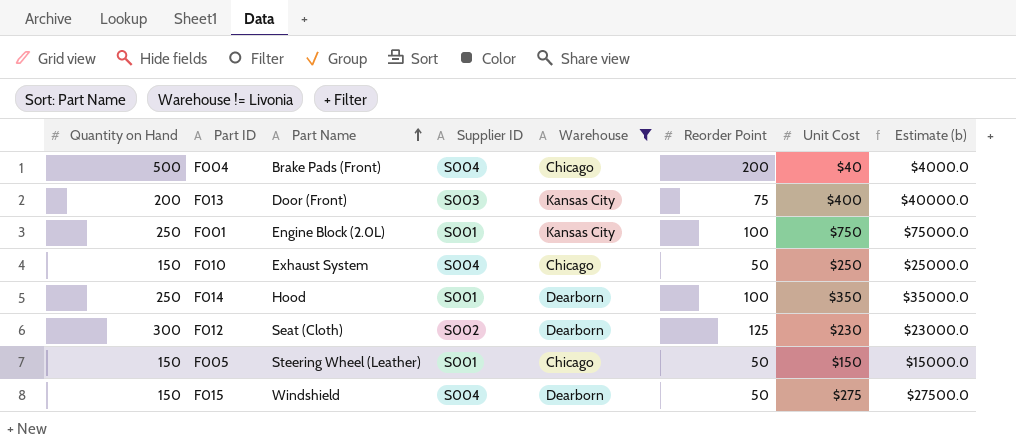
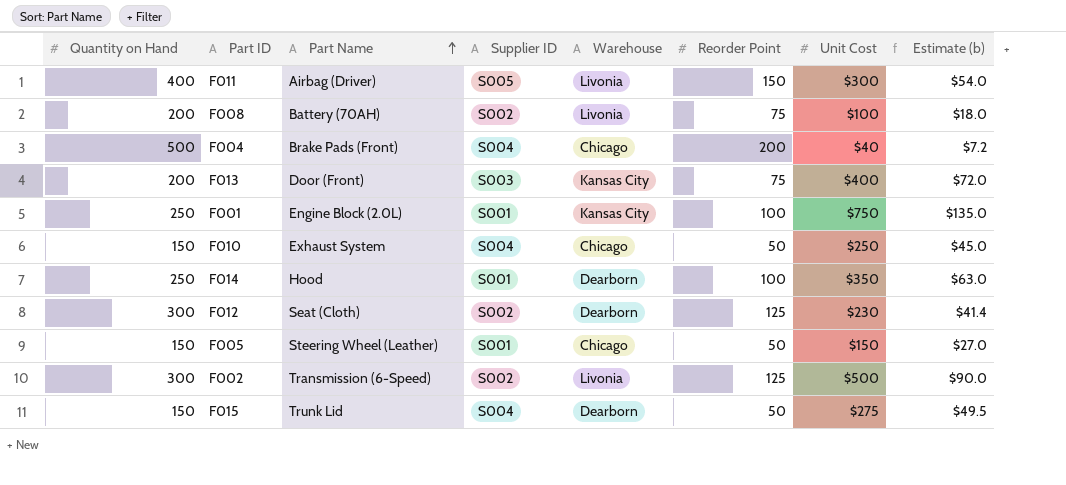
filter: Warehouse != Livonia -> none
column Estimate (b) | formula: [Unit Cost] * 100 -> [Unit Cost] * 0.18
F015 | Part Name: Windshield -> Trunk Lid

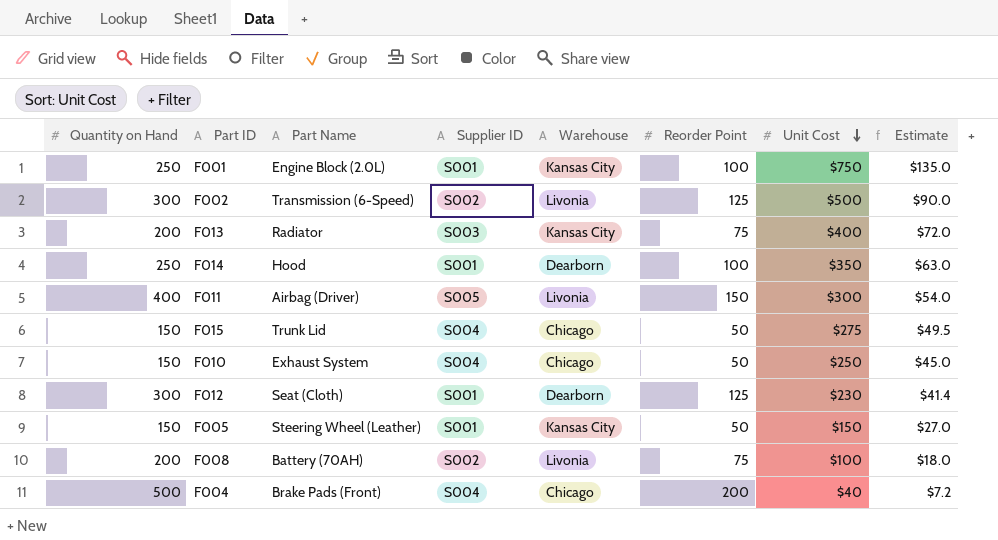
row order: Part Name ascending -> Unit Cost descending
column name: Estimate (b) -> Estimate
F013 | Part Name: Door (Front) -> Radiator
F015 | Warehouse: Dearborn -> Chicago
F012 | Supplier ID: S002 -> S001
F005 | Warehouse: Chicago -> Kansas City

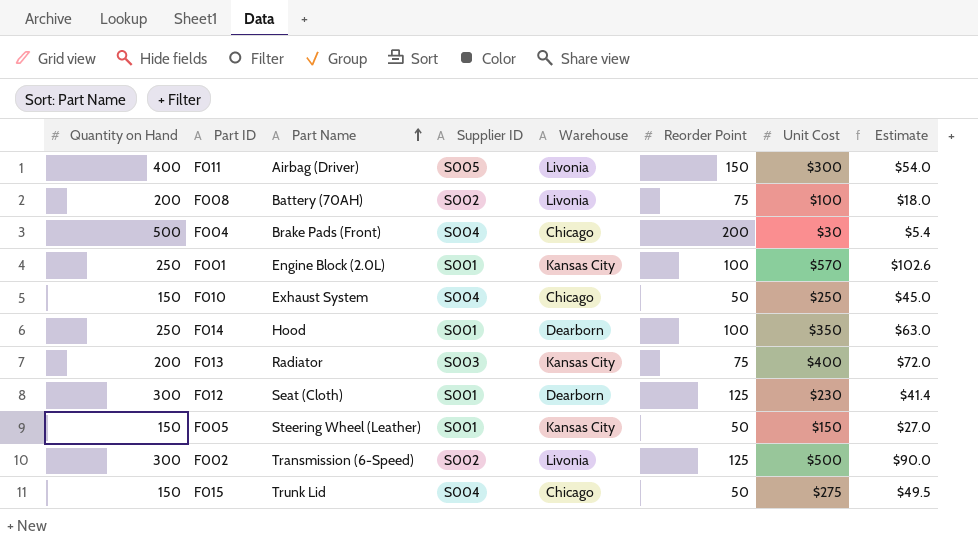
row order: Unit Cost descending -> Part Name ascending
F004 | Unit Cost: $40 -> $30
F004 | Estimate: $7.2 -> $5.4
F001 | Unit Cost: $750 -> $570
F001 | Estimate: $135.0 -> $102.6

